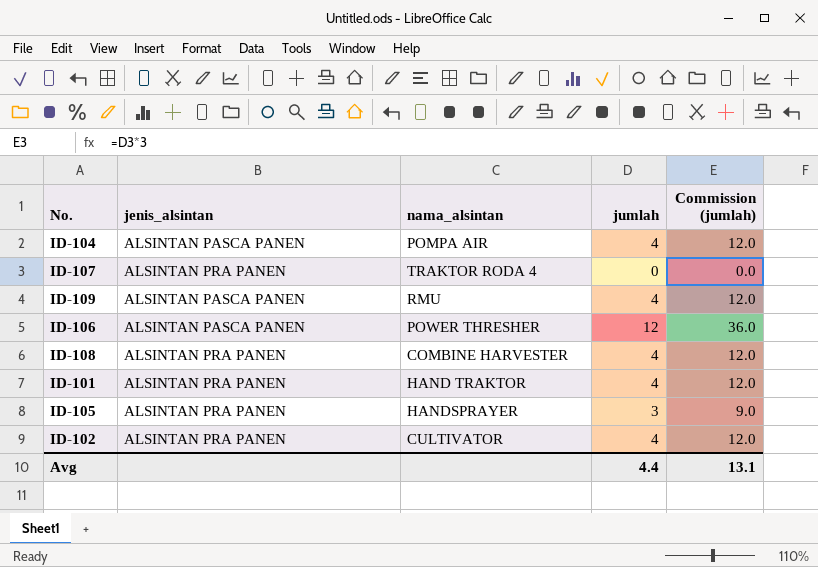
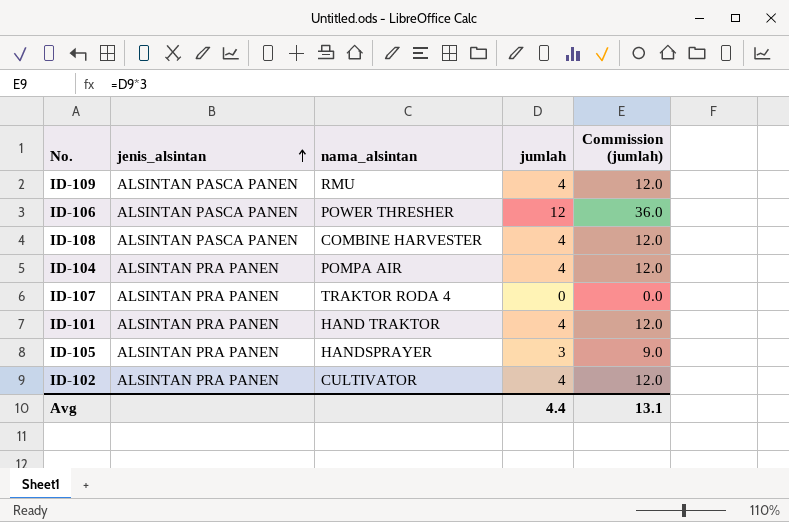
row order: none -> jenis_alsintan ascending
ID-108 | jenis_alsintan: ALSINTAN PRA PANEN -> ALSINTAN PASCA PANEN
ID-104 | jenis_alsintan: ALSINTAN PASCA PANEN -> ALSINTAN PRA PANEN

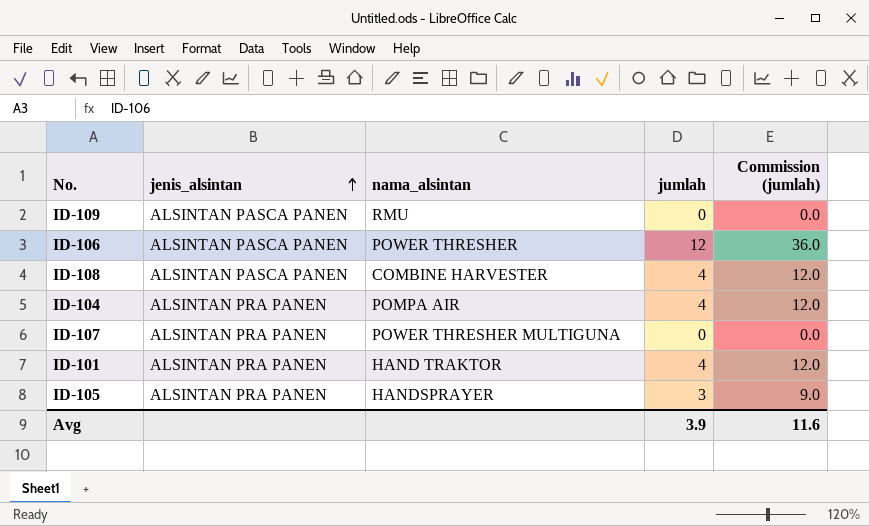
row ID-102: ALSINTAN PRA PANEN | CULTIVATOR | 4 | 12.0 -> none
ID-109 | jumlah: 4 -> 0
ID-109 | Commission (jumlah): 12.0 -> 0.0
ID-107 | nama_alsintan: TRAKTOR RODA 4 -> POWER THRESHER MULTIGUNA
Avg | jumlah: 4.4 -> 3.9
Avg | Commission (jumlah): 13.1 -> 11.6

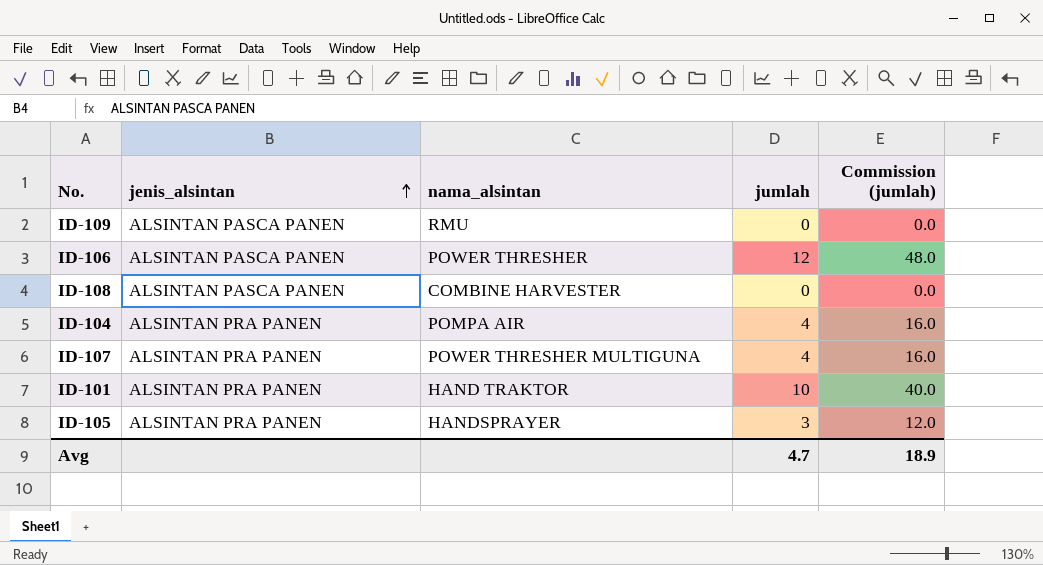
column Commission (jumlah) | formula: [jumlah] * 3 -> [jumlah] * 4
ID-108 | jumlah: 4 -> 0
ID-107 | jumlah: 0 -> 4
ID-101 | jumlah: 4 -> 10
Avg | jumlah: 3.9 -> 4.7
Avg | Commission (jumlah): 11.6 -> 18.9

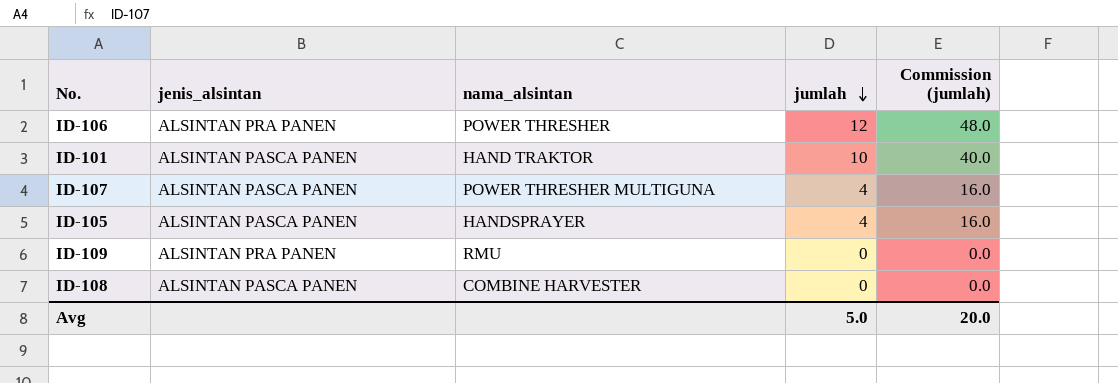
row order: jenis_alsintan ascending -> jumlah descending
row ID-104: ALSINTAN PRA PANEN | POMPA AIR | 4 | 16.0 -> none
ID-106 | jenis_alsintan: ALSINTAN PASCA PANEN -> ALSINTAN PRA PANEN
ID-101 | jenis_alsintan: ALSINTAN PRA PANEN -> ALSINTAN PASCA PANEN
ID-107 | jenis_alsintan: ALSINTAN PRA PANEN -> ALSINTAN PASCA PANEN
ID-105 | jenis_alsintan: ALSINTAN PRA PANEN -> ALSINTAN PASCA PANEN
ID-105 | jumlah: 3 -> 4
ID-105 | Commission (jumlah): 12.0 -> 16.0
ID-109 | jenis_alsintan: ALSINTAN PASCA PANEN -> ALSINTAN PRA PANEN
Avg | jumlah: 4.7 -> 5.0
Avg | Commission (jumlah): 18.9 -> 20.0

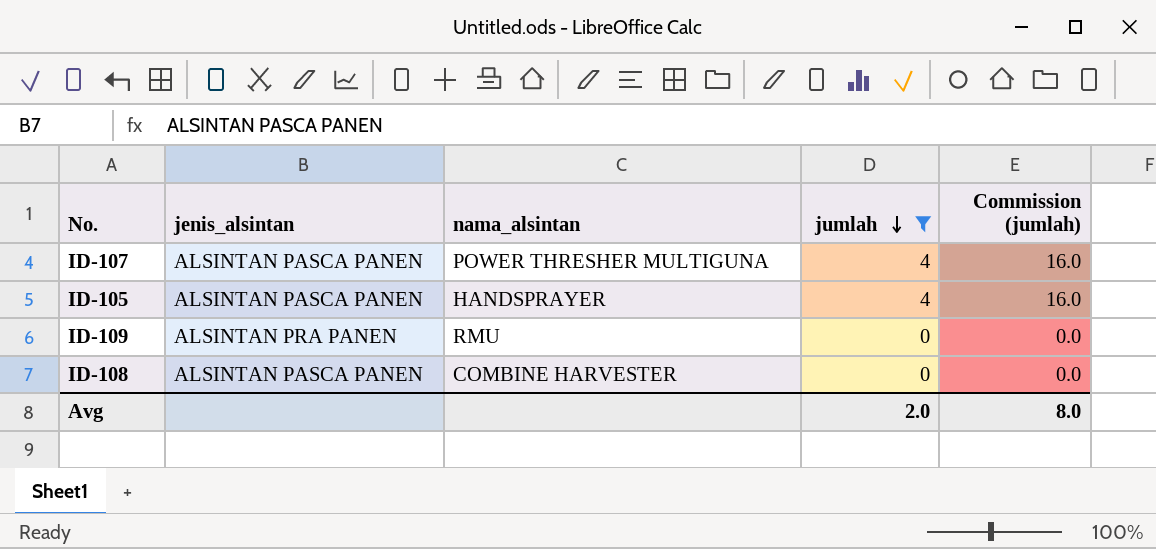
filter: none -> jumlah <= 4
Avg | jumlah: 5.0 -> 2.0
Avg | Commission (jumlah): 20.0 -> 8.0

